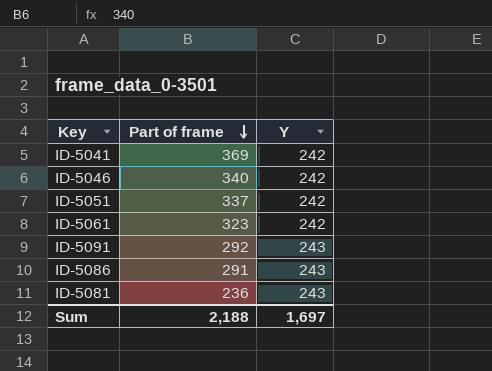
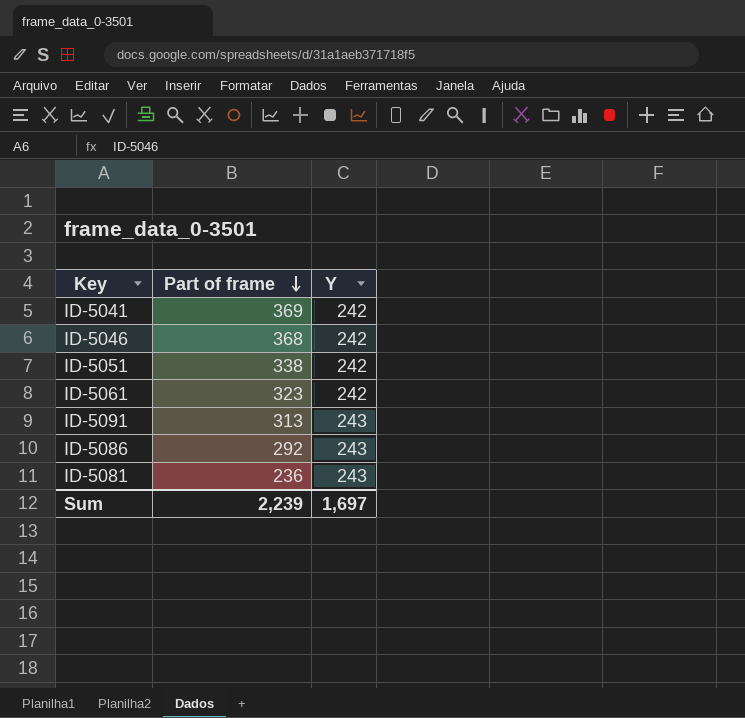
ID-5046 | Part of frame: 340 -> 368
ID-5051 | Part of frame: 337 -> 338
ID-5091 | Part of frame: 292 -> 313
ID-5086 | Part of frame: 291 -> 292
Sum | Part of frame: 2,188 -> 2,239

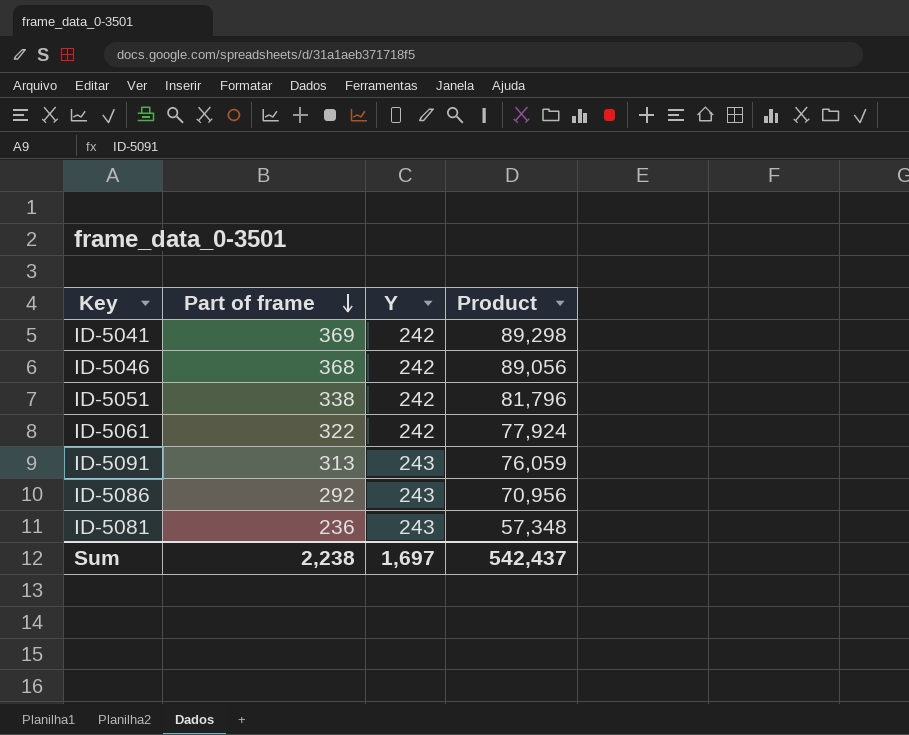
column Product | formula: none -> [Part of frame] * [Y]
ID-5061 | Part of frame: 323 -> 322
Sum | Part of frame: 2,239 -> 2,238

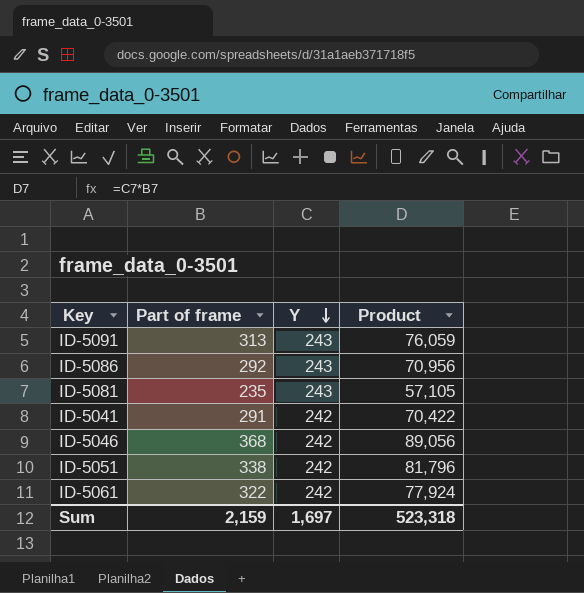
row order: Part of frame descending -> Y descending
ID-5081 | Part of frame: 236 -> 235
ID-5081 | Product: 57,348 -> 57,105
ID-5041 | Part of frame: 369 -> 291
ID-5041 | Product: 89,298 -> 70,422
Sum | Part of frame: 2,238 -> 2,159
Sum | Product: 542,437 -> 523,318

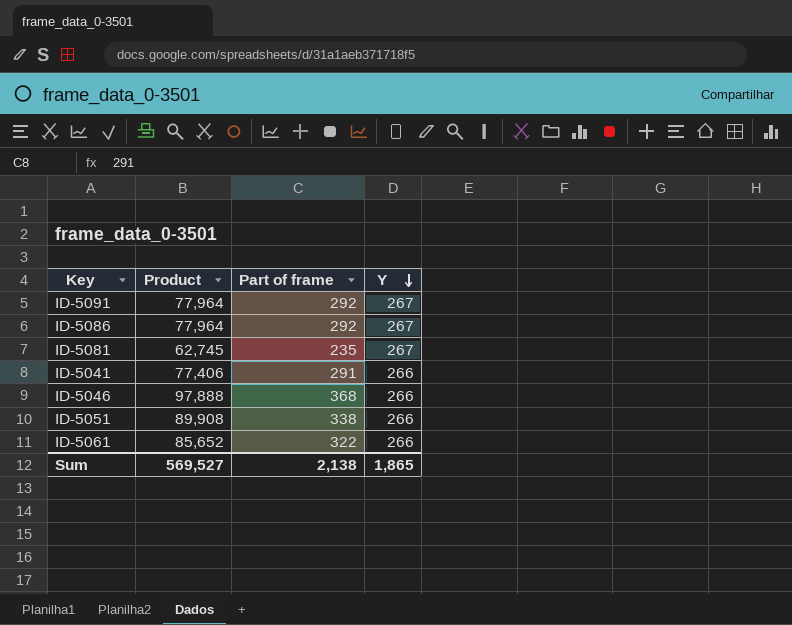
column Product | position: 4 -> 2
ID-5091 | Product: 76,059 -> 77,964
ID-5091 | Part of frame: 313 -> 292
ID-5091 | Y: 243 -> 267
ID-5086 | Product: 70,956 -> 77,964
ID-5086 | Y: 243 -> 267
ID-5081 | Product: 57,105 -> 62,745
ID-5081 | Y: 243 -> 267
ID-5041 | Product: 70,422 -> 77,406
ID-5041 | Y: 242 -> 266
ID-5046 | Product: 89,056 -> 97,888
ID-5046 | Y: 242 -> 266
ID-5051 | Product: 81,796 -> 89,908
ID-5051 | Y: 242 -> 266
ID-5061 | Product: 77,924 -> 85,652
ID-5061 | Y: 242 -> 266
Sum | Product: 523,318 -> 569,527
Sum | Part of frame: 2,159 -> 2,138
Sum | Y: 1,697 -> 1,865

